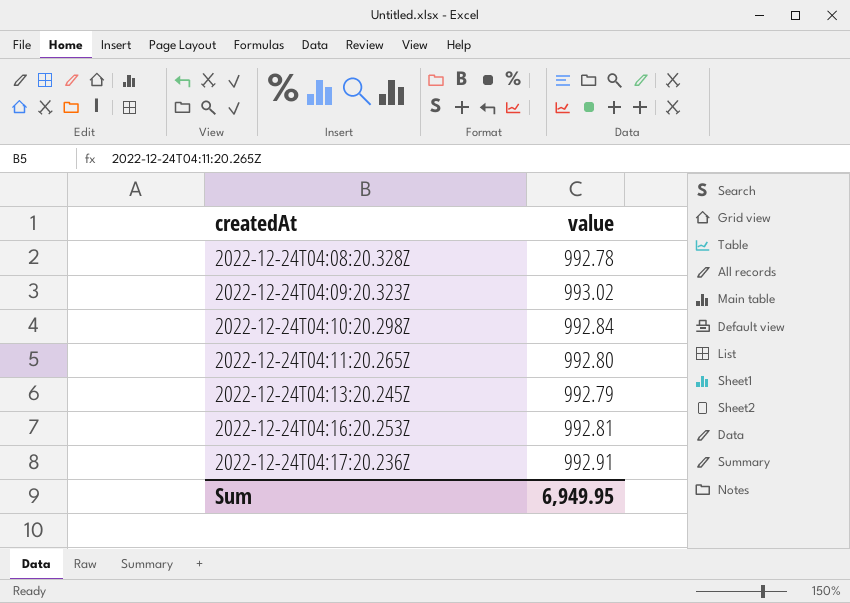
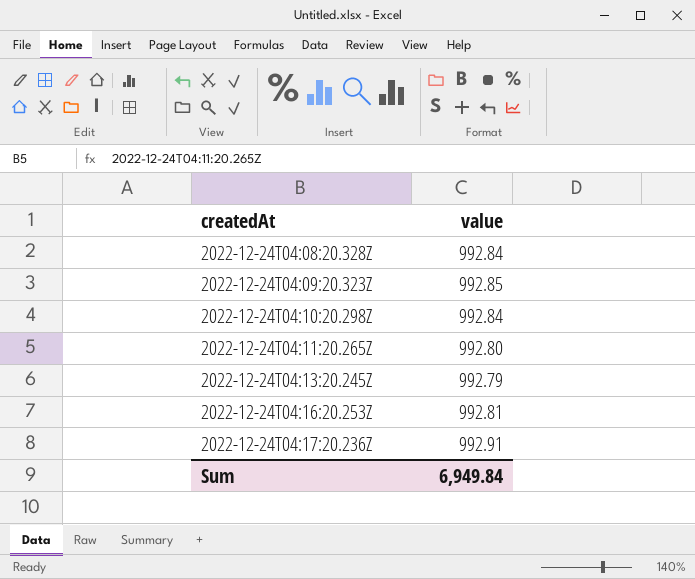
2022-12-24T04:08:20.328Z | value: 992.78 -> 992.84
2022-12-24T04:09:20.323Z | value: 993.02 -> 992.85
Sum | value: 6,949.95 -> 6,949.84

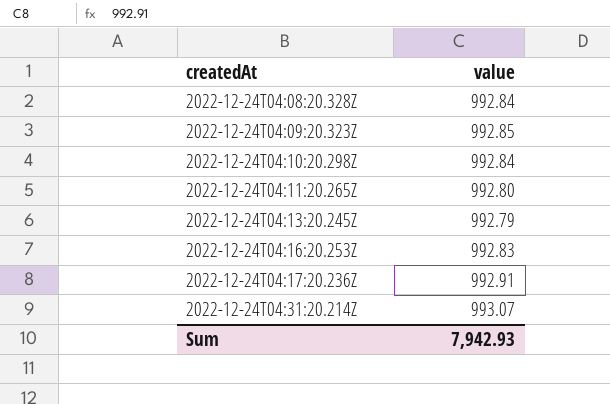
2022-12-24T04:16:20.253Z | value: 992.81 -> 992.83
row 2022-12-24T04:31:20.214Z: none -> 993.07
Sum | value: 6,949.84 -> 7,942.93

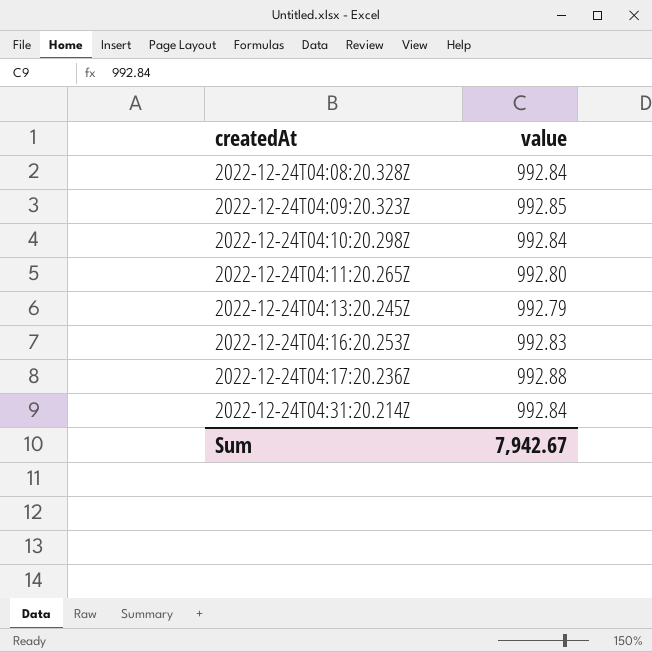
2022-12-24T04:17:20.236Z | value: 992.91 -> 992.88
2022-12-24T04:31:20.214Z | value: 993.07 -> 992.84
Sum | value: 7,942.93 -> 7,942.67

